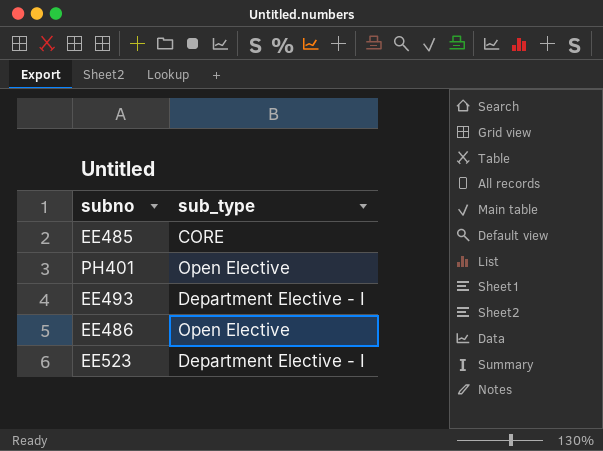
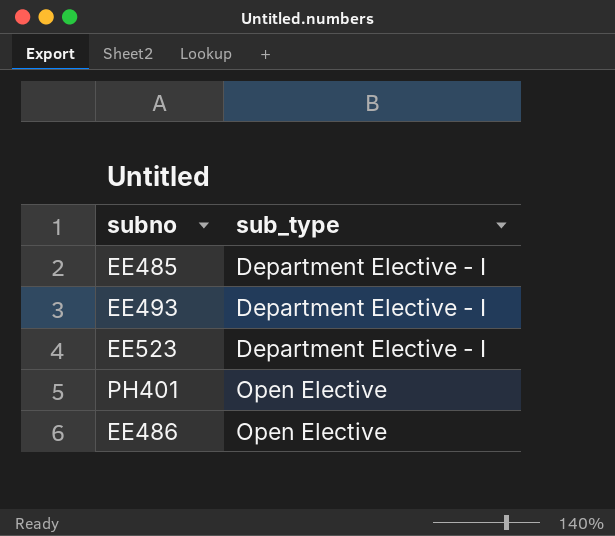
row order: none -> sub_type ascending
EE485 | sub_type: CORE -> Department Elective - I

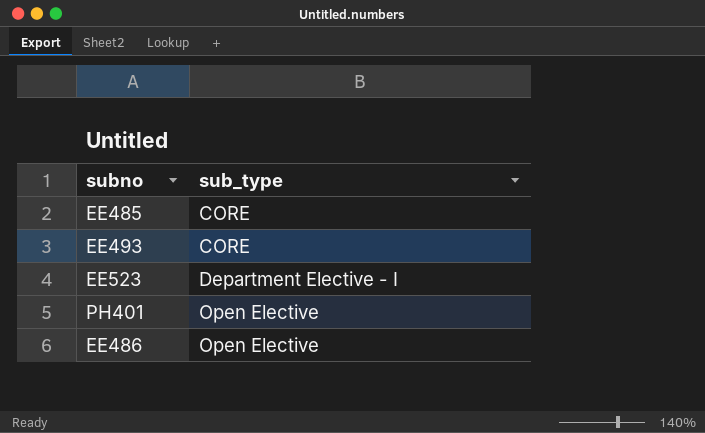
EE485 | sub_type: Department Elective - I -> CORE
EE493 | sub_type: Department Elective - I -> CORE

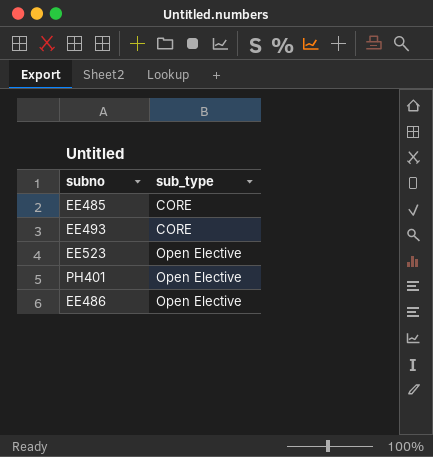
EE523 | sub_type: Department Elective - I -> Open Elective

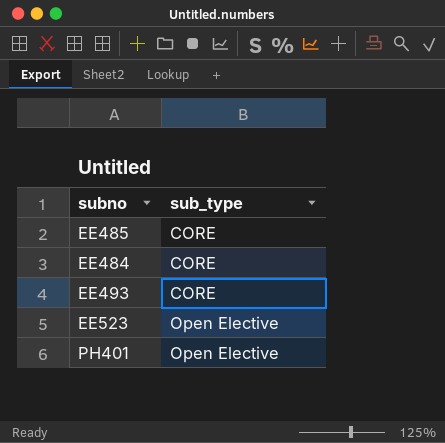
row EE486: Open Elective -> none
row EE484: none -> CORE

